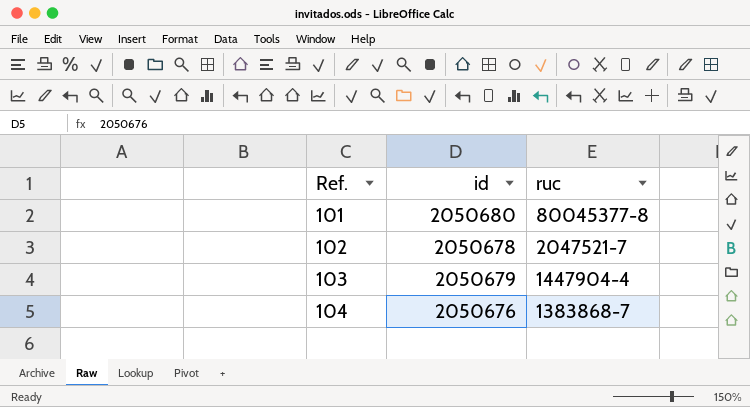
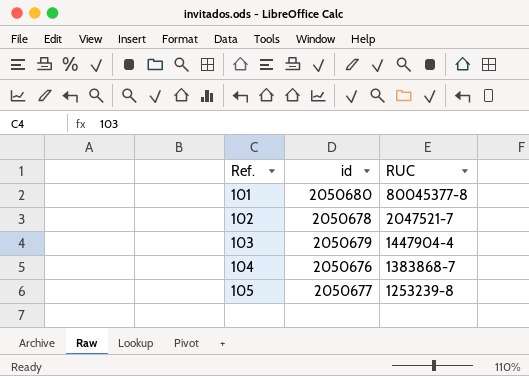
column name: ruc -> RUC
row 105: none -> 2050677 | 1253239-8

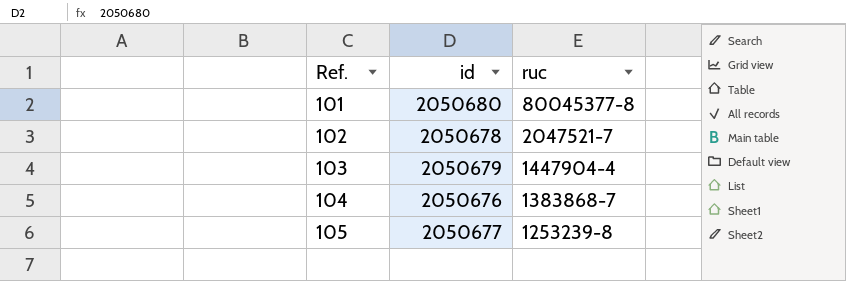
column name: RUC -> ruc

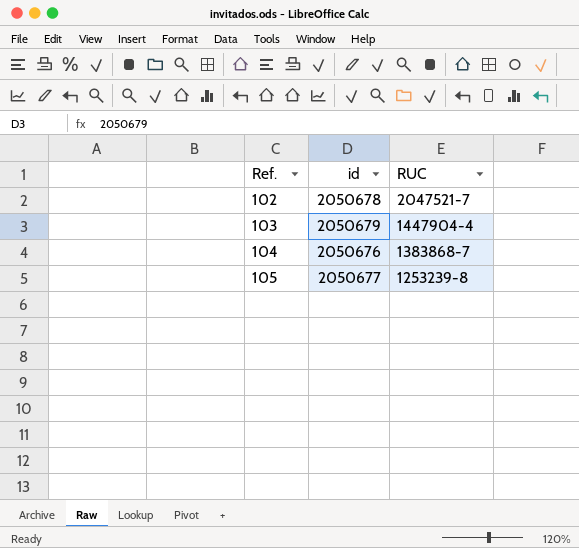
column name: ruc -> RUC
row 101: 2050680 | 80045377-8 -> none

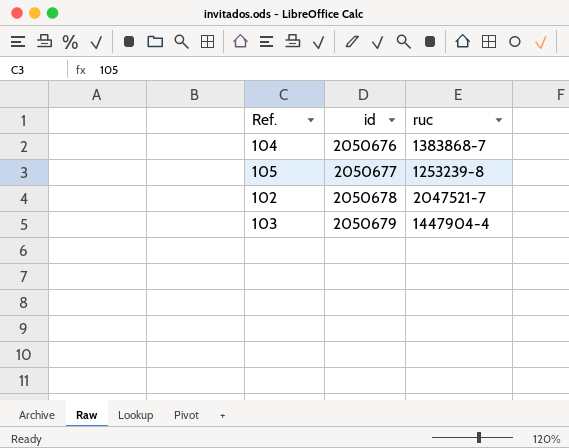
row order: Ref. ascending -> id ascending
column name: RUC -> ruc

